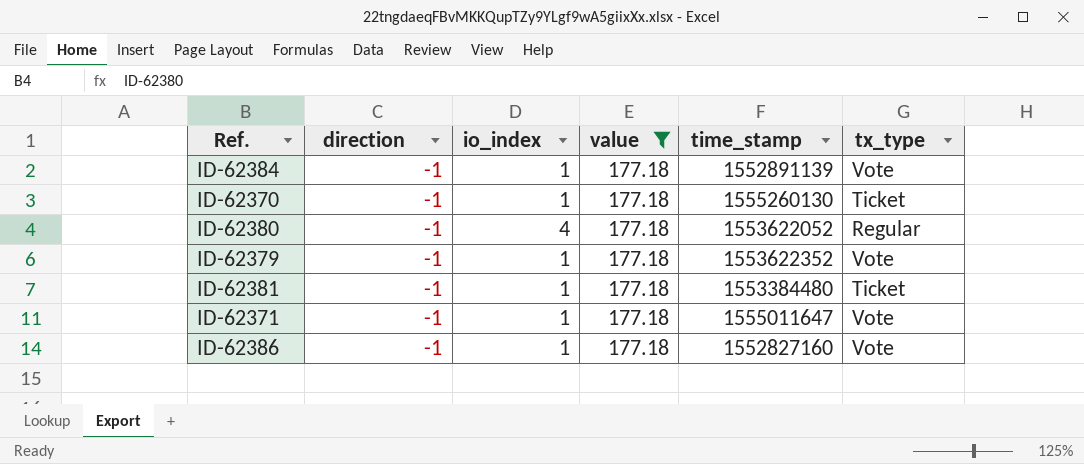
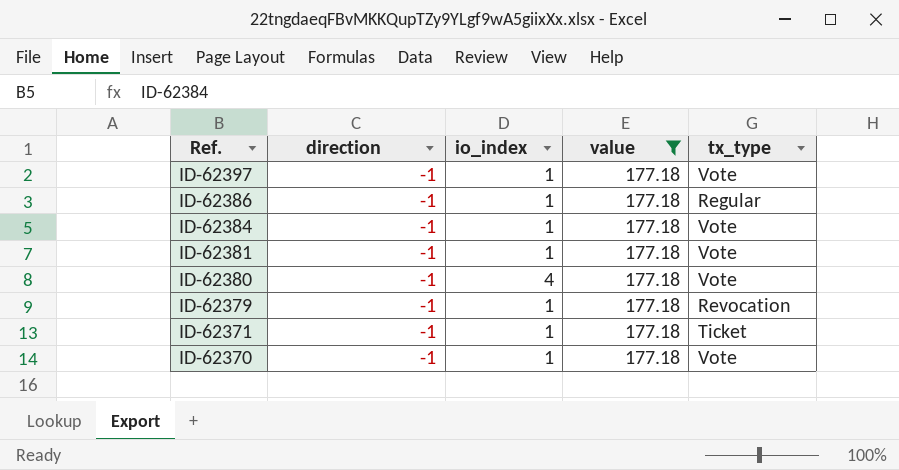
row order: none -> Ref. descending
column time_stamp | position: 5 -> none
row ID-62397: none -> -1 | 1 | 177.18 | Vote
ID-62386 | tx_type: Vote -> Regular
ID-62381 | tx_type: Ticket -> Vote
ID-62380 | tx_type: Regular -> Vote
ID-62379 | tx_type: Vote -> Revocation
ID-62371 | tx_type: Vote -> Ticket
ID-62370 | tx_type: Ticket -> Vote

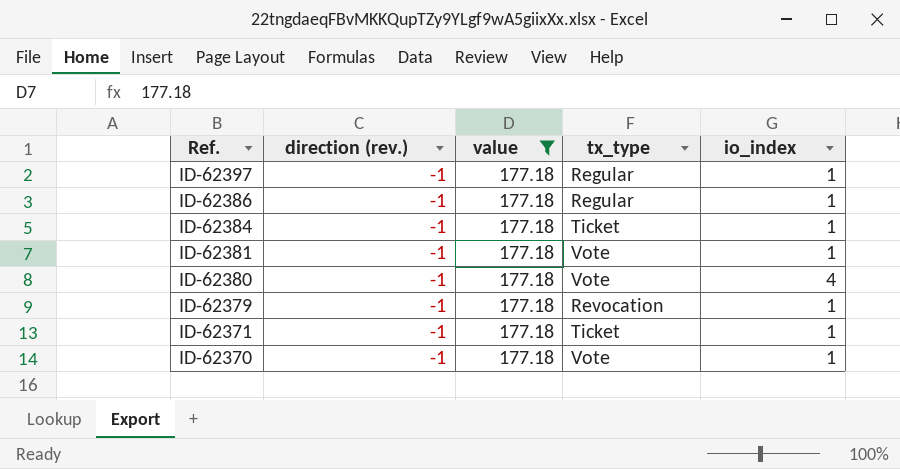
column name: direction -> direction (rev.)
column io_index | position: 3 -> 5
ID-62397 | tx_type: Vote -> Regular
ID-62384 | tx_type: Vote -> Ticket

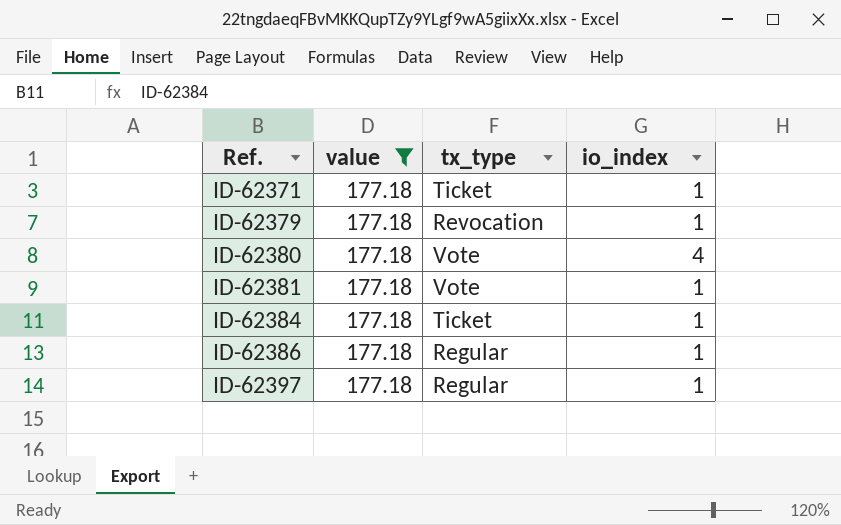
row order: Ref. descending -> Ref. ascending
column direction (rev.) | position: 2 -> none
row ID-62370: -1 | 177.18 | Vote | 1 -> none

